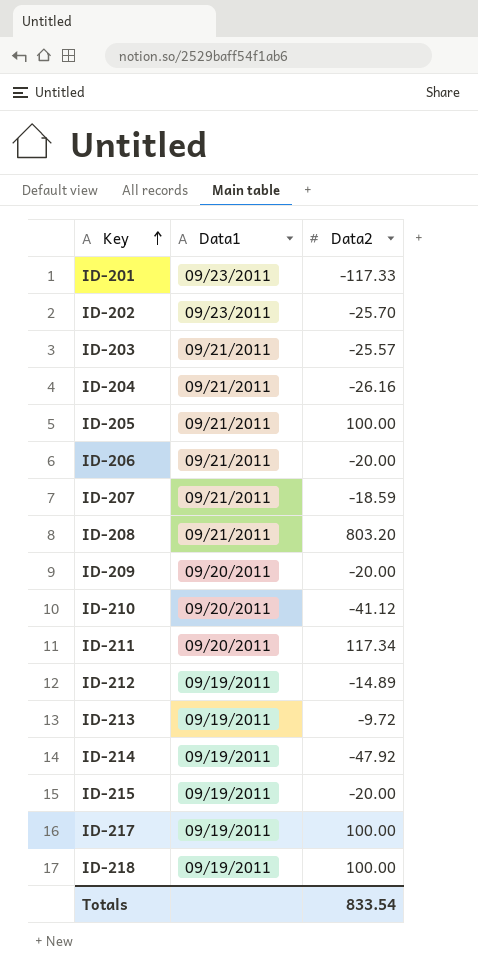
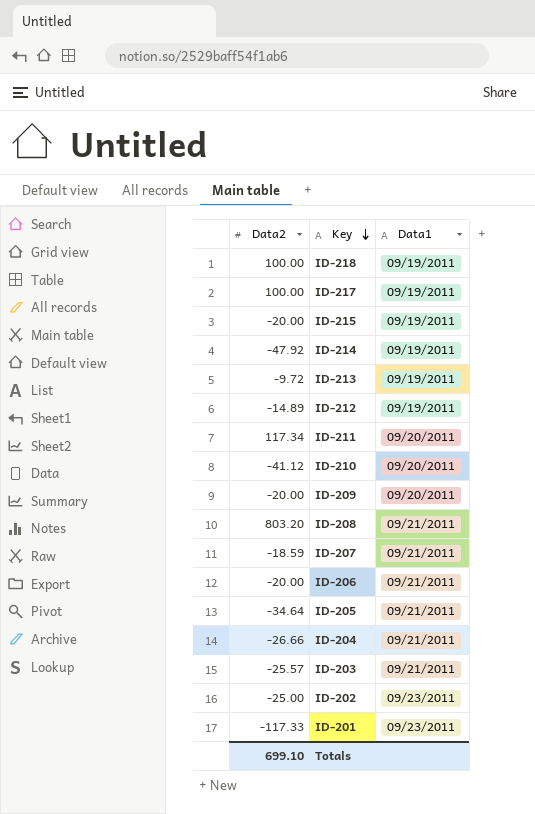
row order: Key ascending -> Key descending
column Data2 | position: 3 -> 1
ID-205 | Data2: 100.00 -> -34.64
ID-204 | Data2: -26.16 -> -26.66
ID-202 | Data2: -25.70 -> -25.00
Totals | Data2: 833.54 -> 699.10

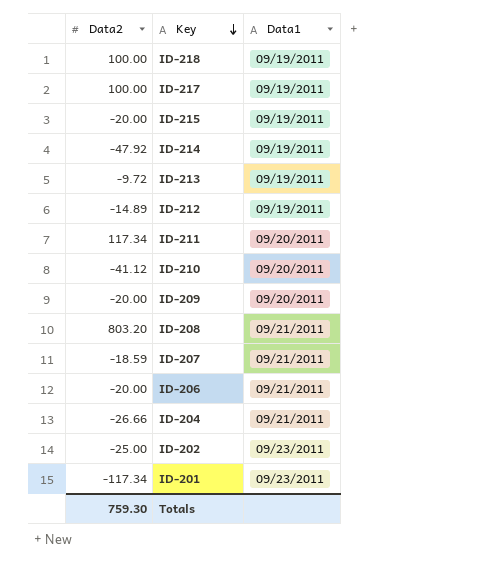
row ID-205: -34.64 | 09/21/2011 -> none
row ID-203: -25.57 | 09/21/2011 -> none
ID-201 | Data2: -117.33 -> -117.34
Totals | Data2: 699.10 -> 759.30

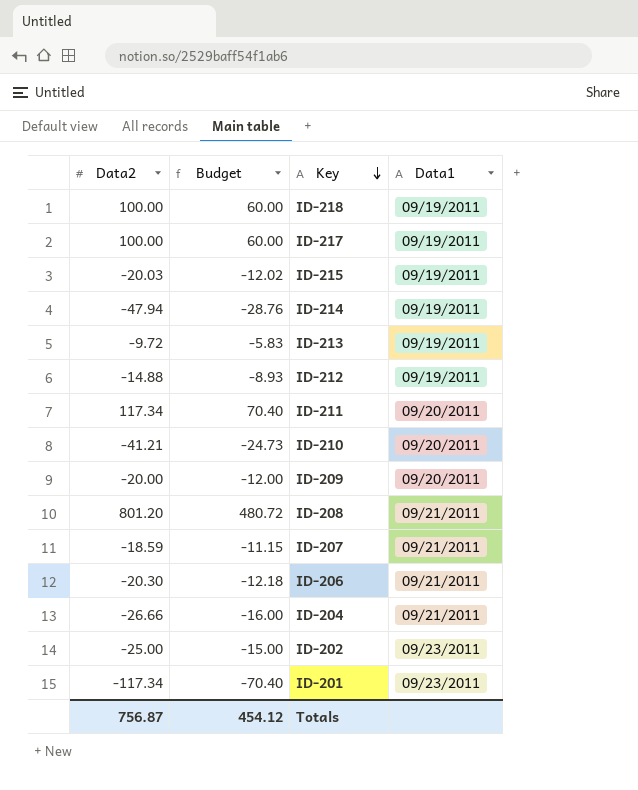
column Budget | formula: none -> [Data2] * 0.6
ID-215 | Data2: -20.00 -> -20.03
ID-214 | Data2: -47.92 -> -47.94
ID-212 | Data2: -14.89 -> -14.88
ID-210 | Data2: -41.12 -> -41.21
ID-208 | Data2: 803.20 -> 801.20
ID-206 | Data2: -20.00 -> -20.30
Totals | Data2: 759.30 -> 756.87

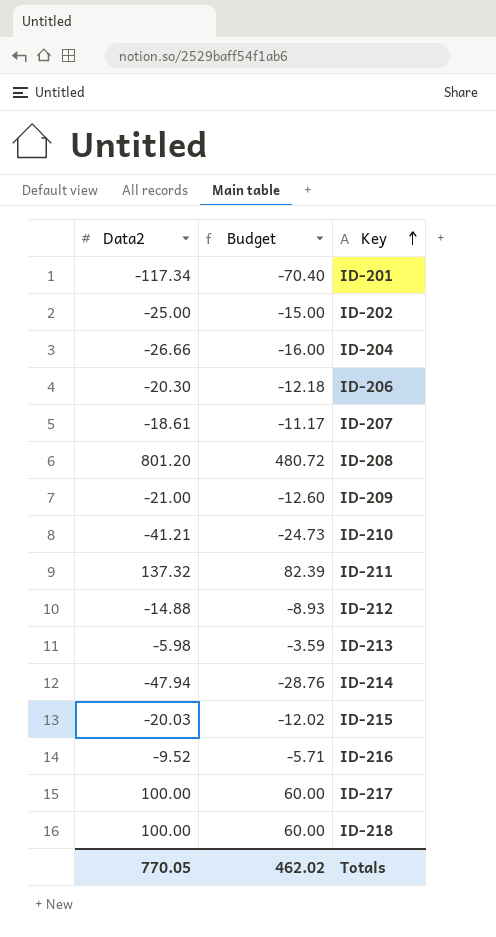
row order: Key descending -> Key ascending
column Data1 | position: 4 -> none
ID-207 | Data2: -18.59 -> -18.61
ID-207 | Budget: -11.15 -> -11.17
ID-209 | Data2: -20.00 -> -21.00
ID-209 | Budget: -12.00 -> -12.60
ID-211 | Data2: 117.34 -> 137.32
ID-211 | Budget: 70.40 -> 82.39
ID-213 | Data2: -9.72 -> -5.98
ID-213 | Budget: -5.83 -> -3.59
row ID-216: none -> -9.52 | -5.71
Totals | Data2: 756.87 -> 770.05
Totals | Budget: 454.12 -> 462.02

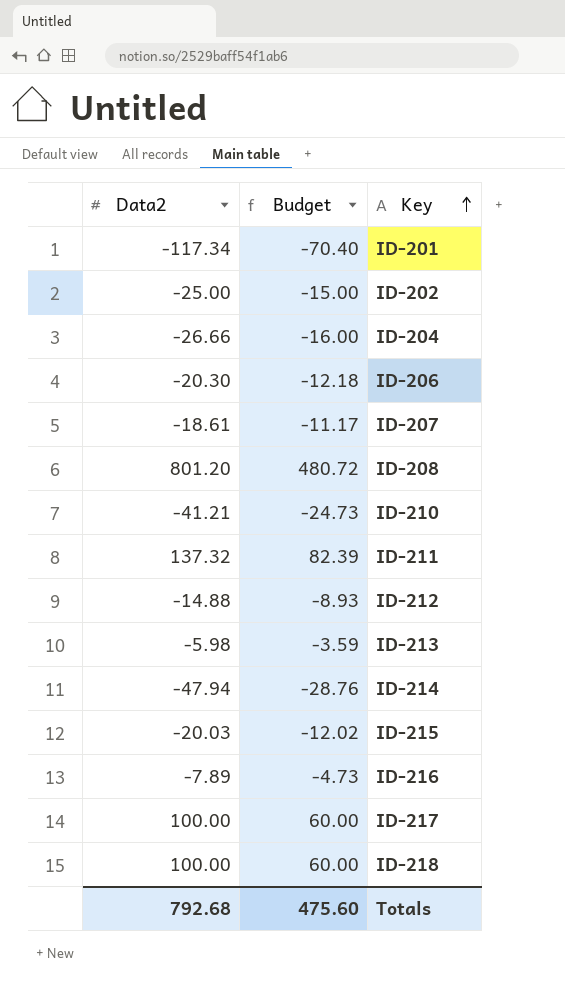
row ID-209: -21.00 | -12.60 -> none
ID-216 | Data2: -9.52 -> -7.89
ID-216 | Budget: -5.71 -> -4.73
Totals | Data2: 770.05 -> 792.68
Totals | Budget: 462.02 -> 475.60

